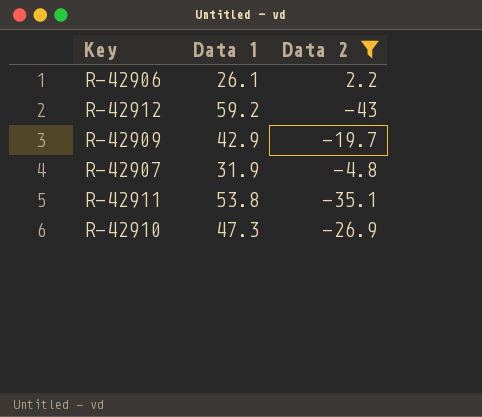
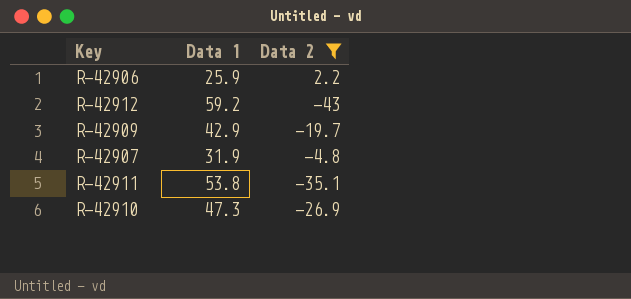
R-42906 | Data 1: 26.1 -> 25.9

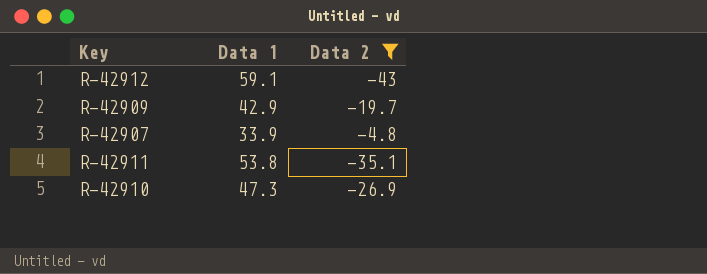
row R-42906: 25.9 | 2.2 -> none
R-42912 | Data 1: 59.2 -> 59.1
R-42907 | Data 1: 31.9 -> 33.9

